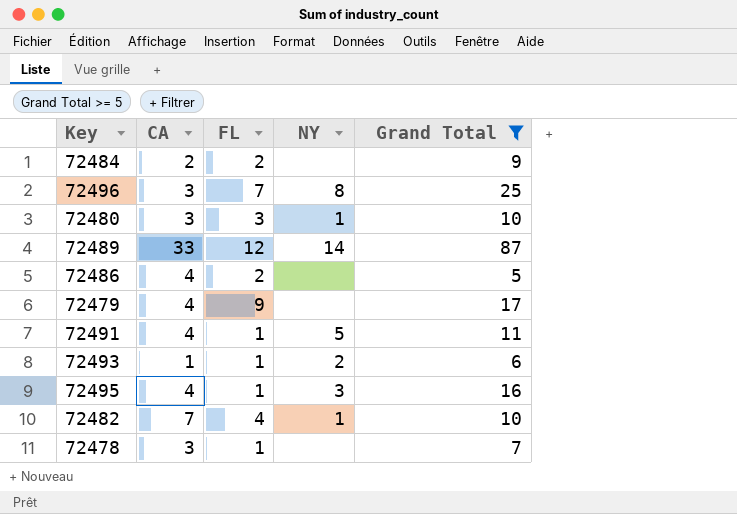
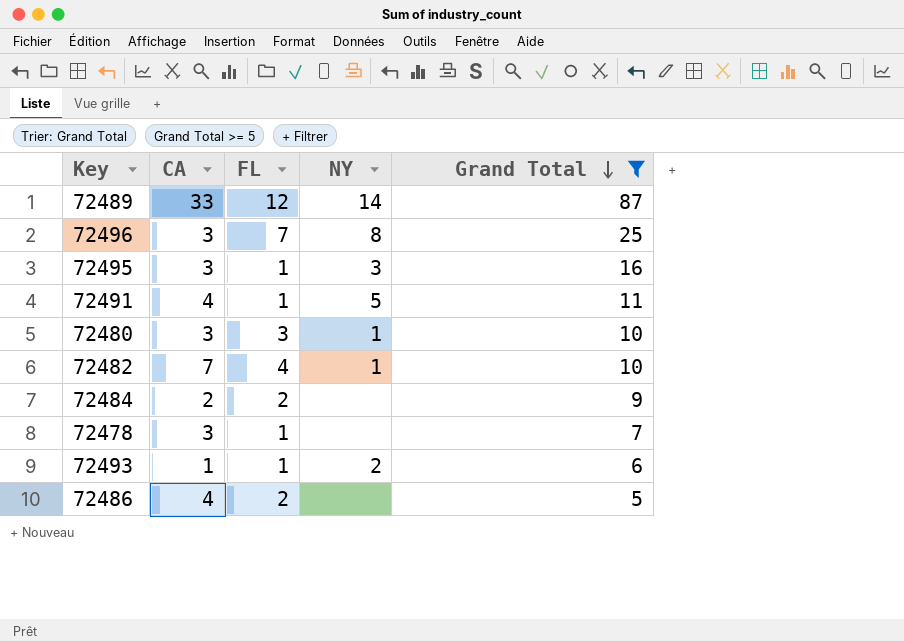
row order: none -> Grand Total descending
row 72479: 4 | 9 | none | 17 -> none
72495 | CA: 4 -> 3

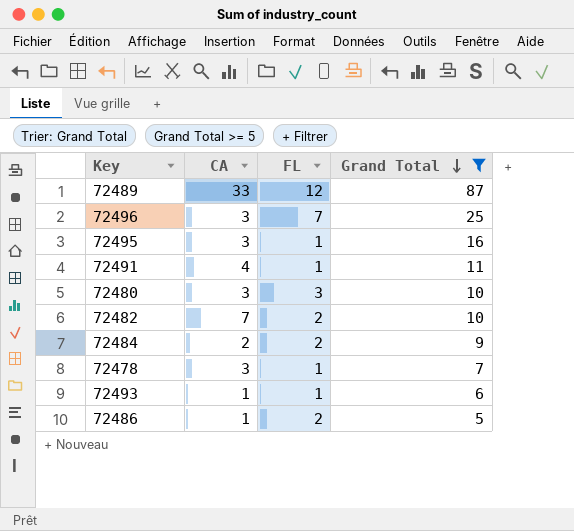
column NY | position: 4 -> none
72482 | FL: 4 -> 2
72486 | CA: 4 -> 1

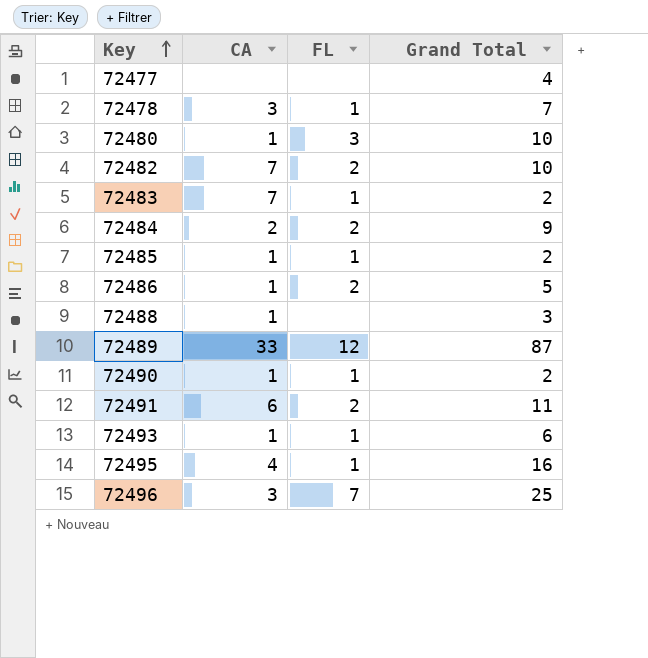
filter: Grand Total >= 5 -> none
row order: Grand Total descending -> Key ascending
72480 | CA: 3 -> 1
72491 | CA: 4 -> 6
72491 | FL: 1 -> 2
72495 | CA: 3 -> 4

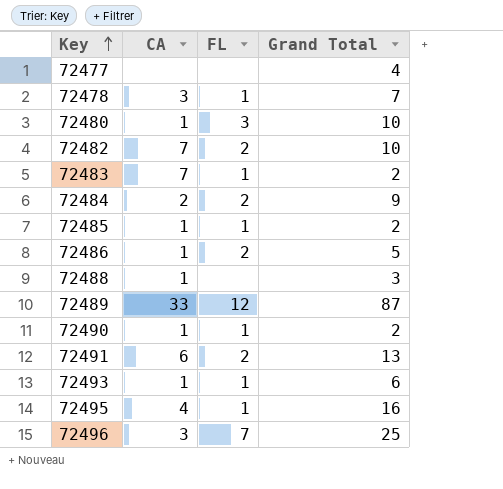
72491 | Grand Total: 11 -> 13

